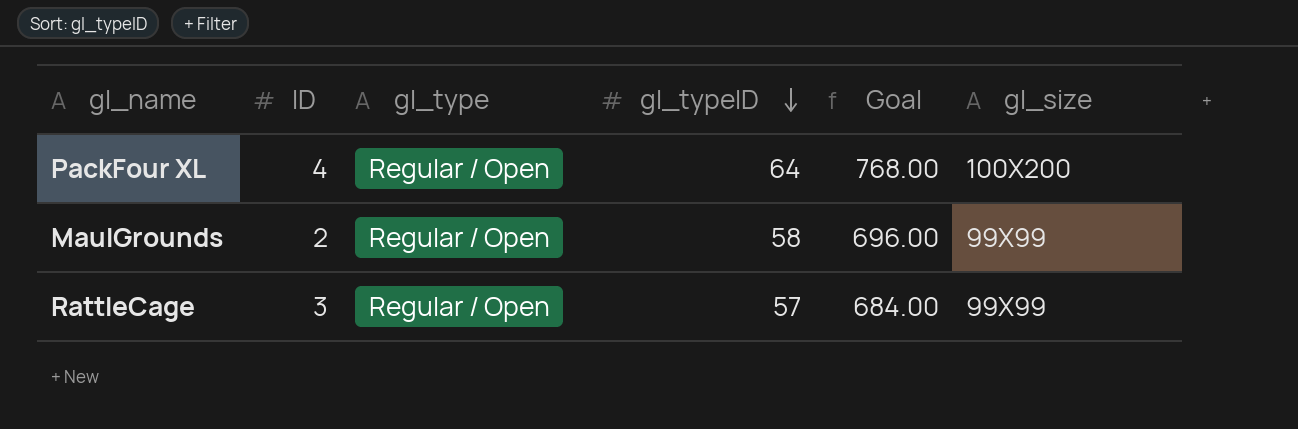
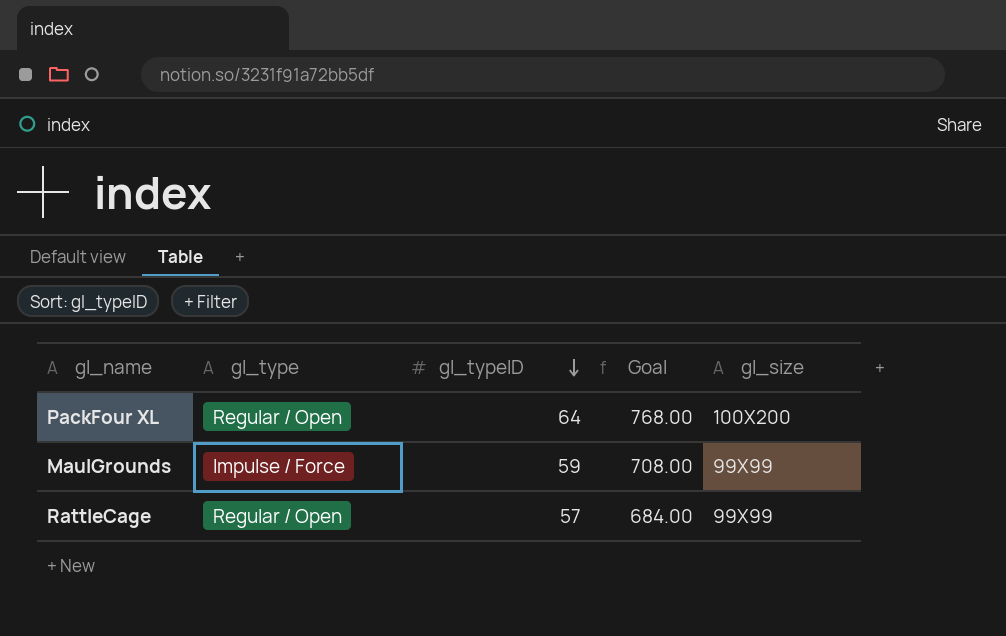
column ID | position: 2 -> none
MaulGrounds | gl_type: Regular / Open -> Impulse / Force
MaulGrounds | gl_typeID: 58 -> 59
MaulGrounds | Goal: 696.00 -> 708.00

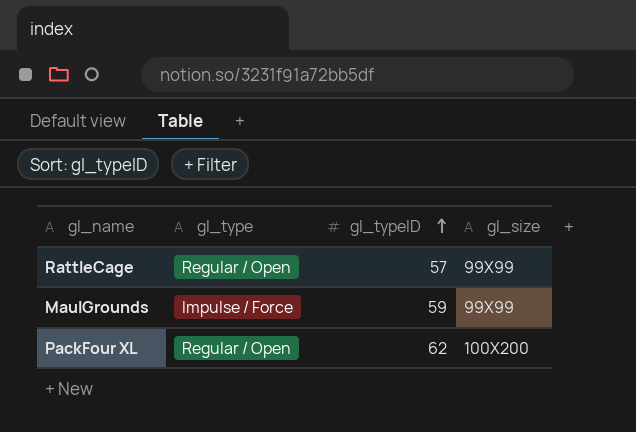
row order: gl_typeID descending -> gl_typeID ascending
column Goal | formula: [gl_typeID] * 12 -> none
PackFour XL | gl_typeID: 64 -> 62

